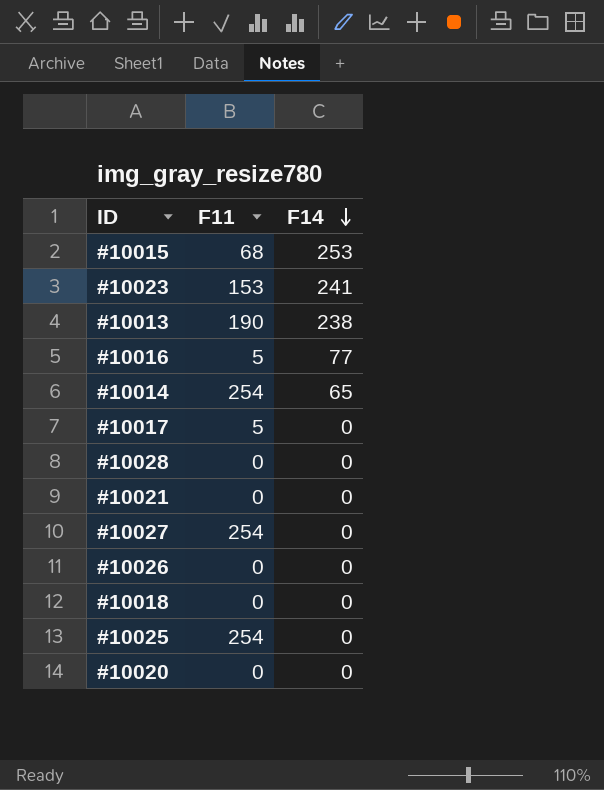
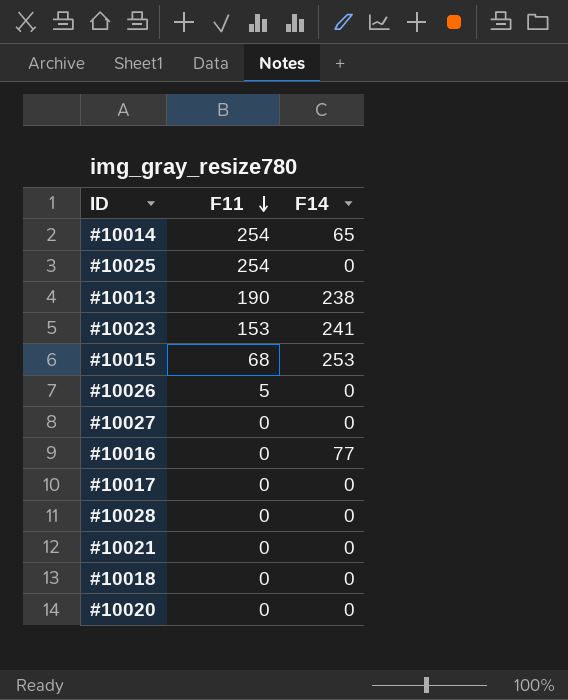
row order: F14 descending -> F11 descending
#10026 | F11: 0 -> 5
#10027 | F11: 254 -> 0
#10016 | F11: 5 -> 0
#10017 | F11: 5 -> 0

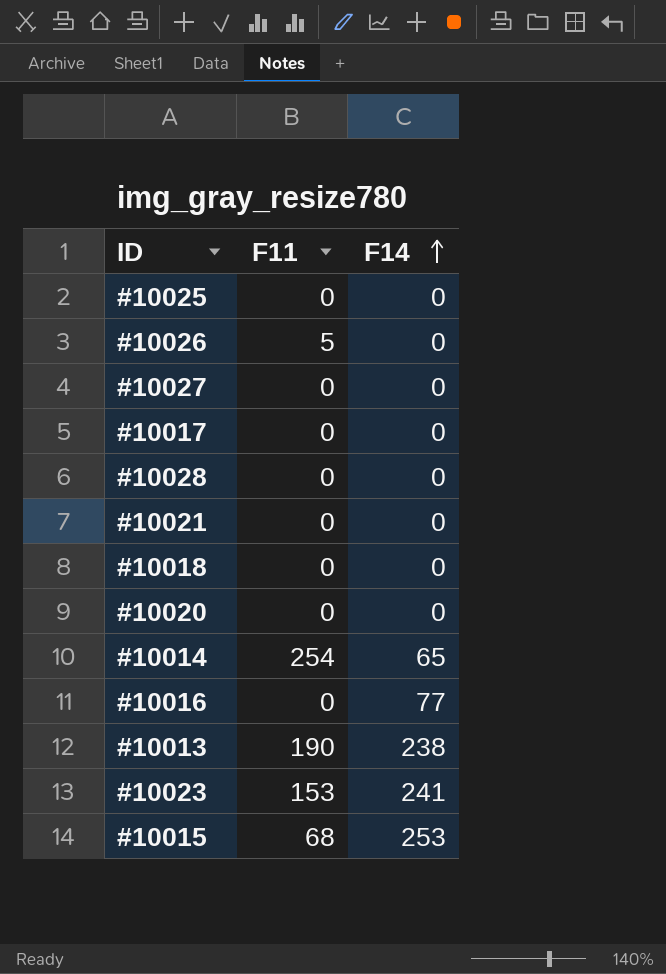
row order: F11 descending -> F14 ascending
#10025 | F11: 254 -> 0

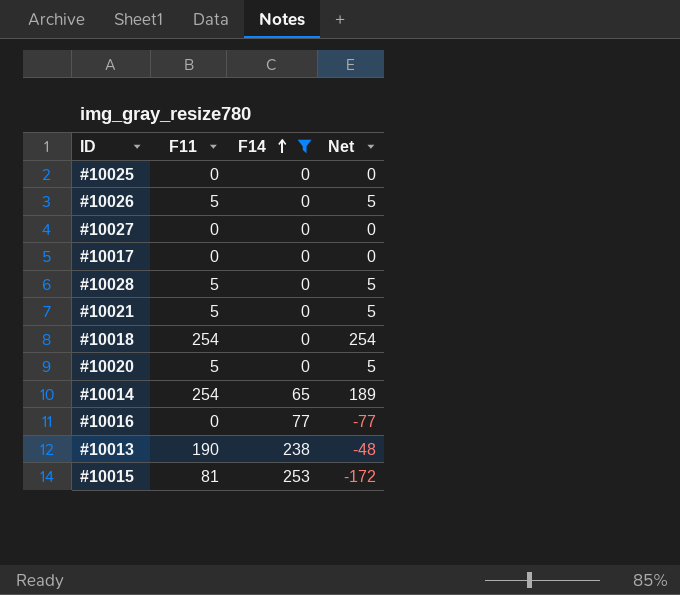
filter: none -> F14 != 241
column Net | formula: none -> [F11] - [F14]
#10028 | F11: 0 -> 5
#10021 | F11: 0 -> 5
#10018 | F11: 0 -> 254
#10020 | F11: 0 -> 5
#10015 | F11: 68 -> 81

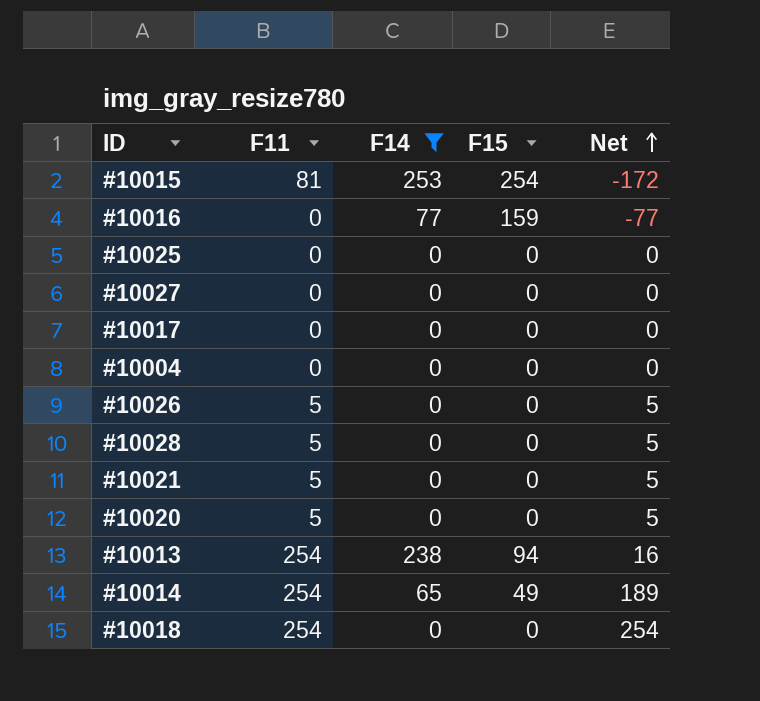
row order: F14 ascending -> Net ascending
column F15 | position: none -> 4
row #10004: none -> 0 | 0 | 0 | 0
#10013 | F11: 190 -> 254
#10013 | Net: -48 -> 16

